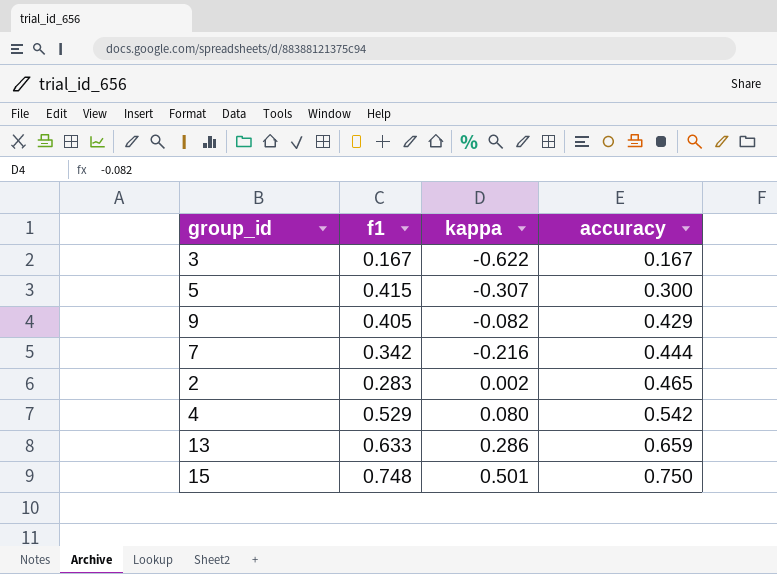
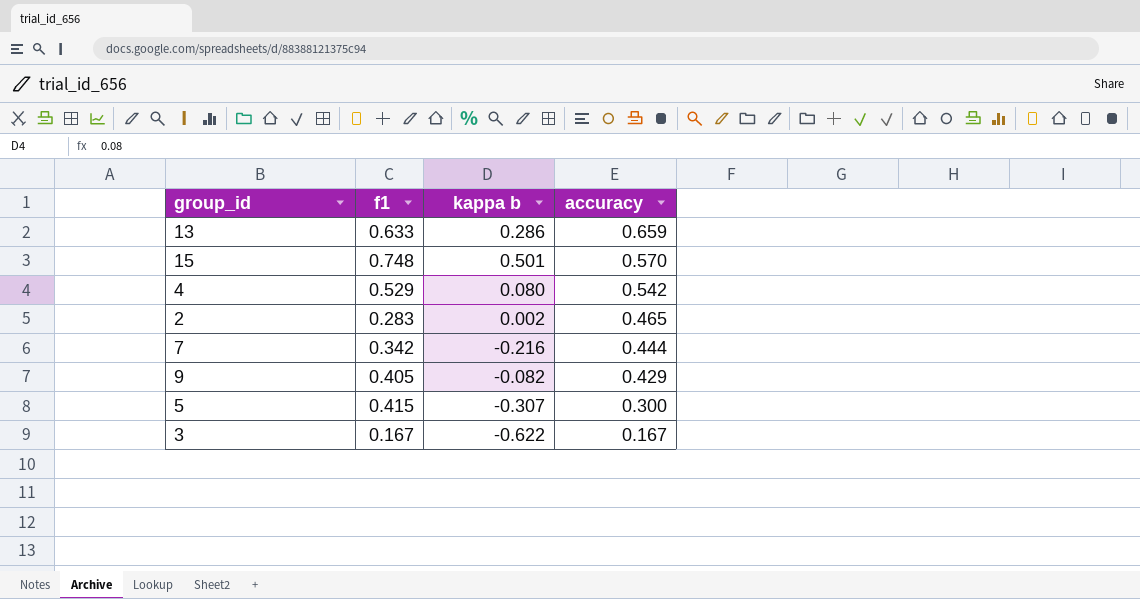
row order: accuracy ascending -> accuracy descending
column name: kappa -> kappa b
15 | accuracy: 0.750 -> 0.570

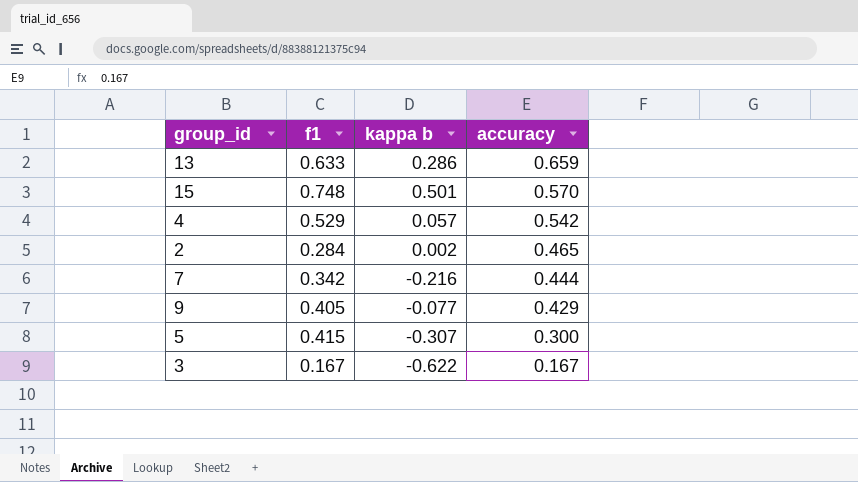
4 | kappa b: 0.080 -> 0.057
2 | f1: 0.283 -> 0.284
9 | kappa b: -0.082 -> -0.077

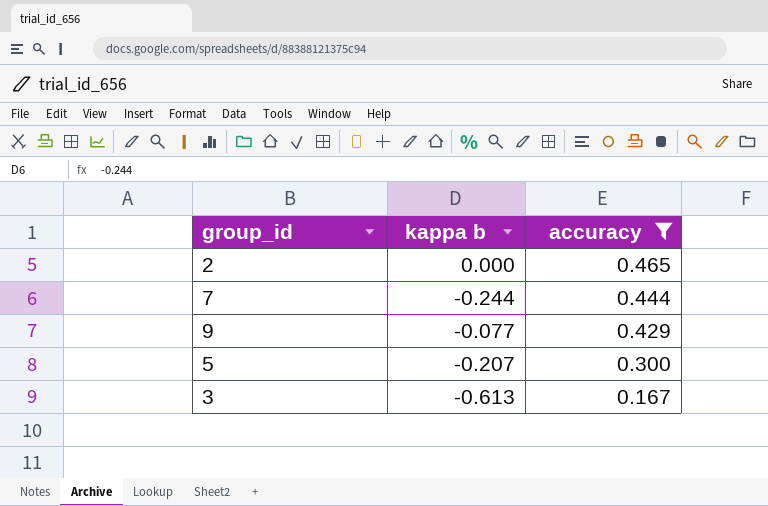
filter: none -> accuracy <= 0.465
column f1 | position: 2 -> none
2 | kappa b: 0.002 -> 0.000
7 | kappa b: -0.216 -> -0.244
5 | kappa b: -0.307 -> -0.207
3 | kappa b: -0.622 -> -0.613

